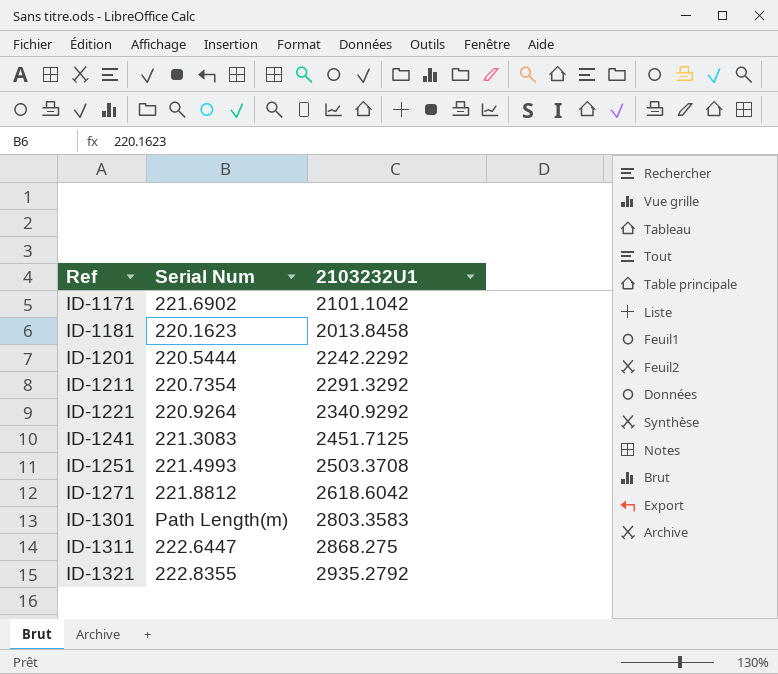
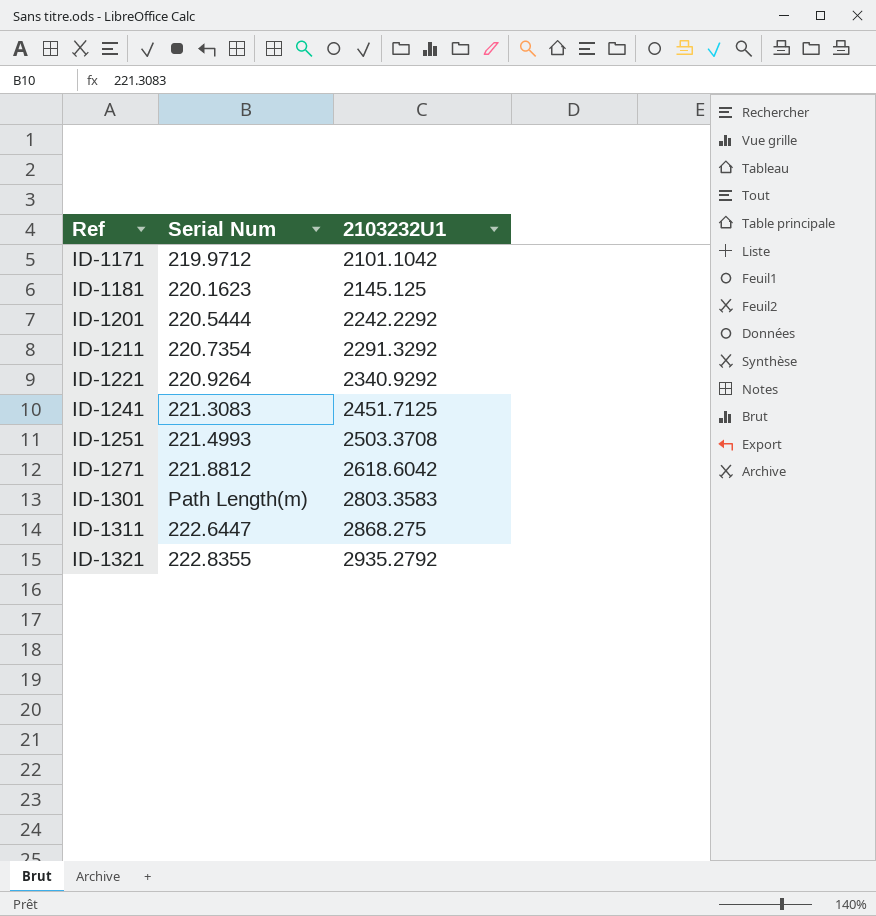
ID-1171 | Serial Num: 221.6902 -> 219.9712
ID-1181 | 2103232U1: 2013.8458 -> 2145.125

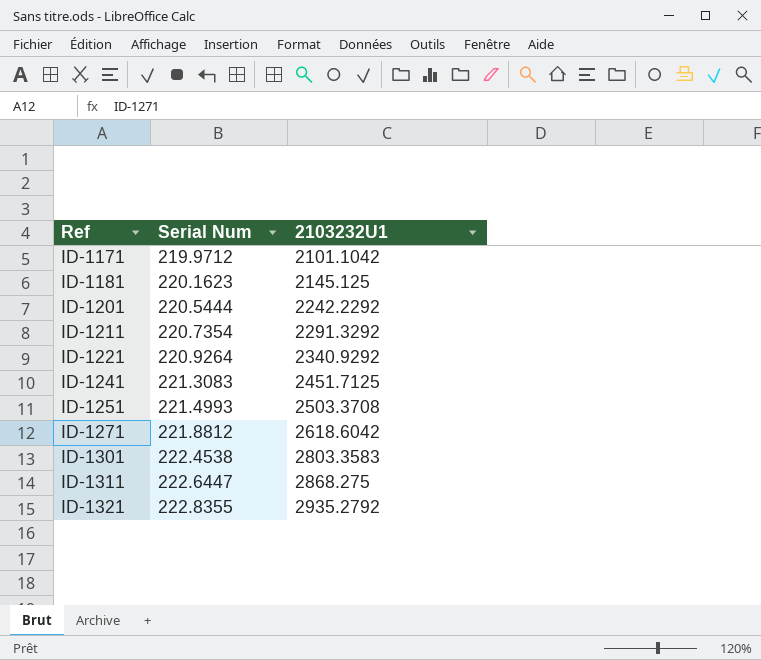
ID-1301 | Serial Num: Path Length(m) -> 222.4538

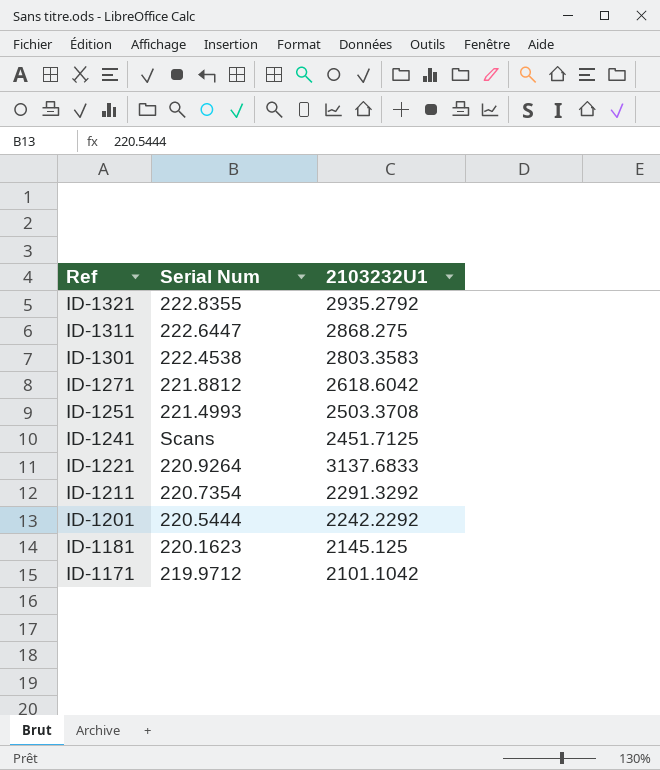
row order: Ref ascending -> Ref descending
ID-1241 | Serial Num: 221.3083 -> Scans
ID-1221 | 2103232U1: 2340.9292 -> 3137.6833

